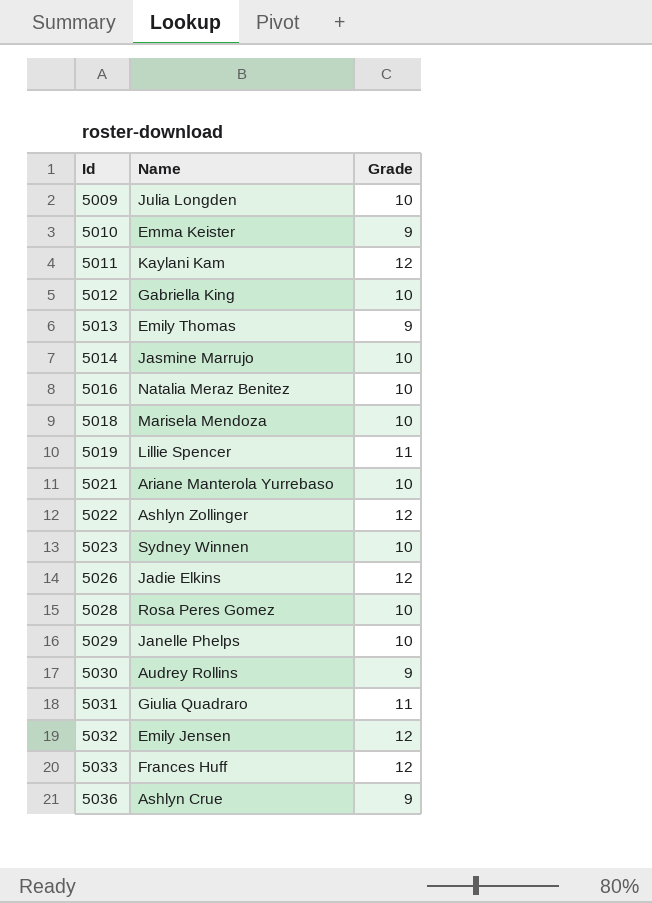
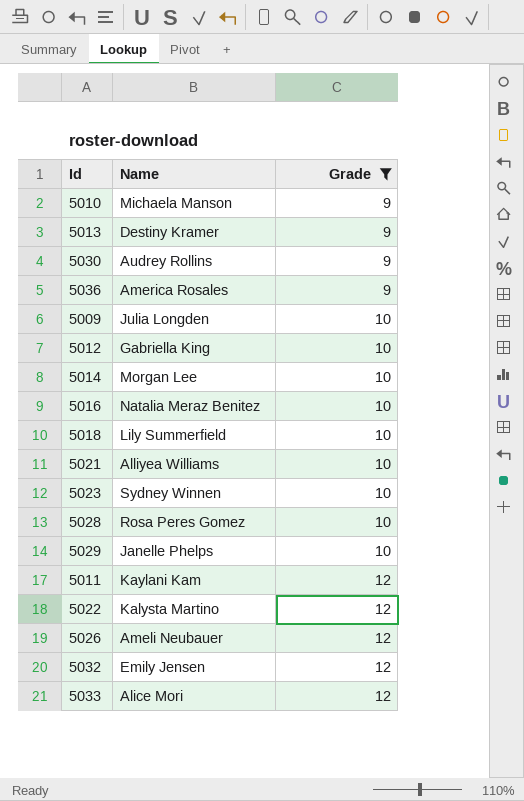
filter: none -> Grade != 11
row order: Id ascending -> Grade ascending
5010 | Name: Emma Keister -> Michaela Manson
5013 | Name: Emily Thomas -> Destiny Kramer
5036 | Name: Ashlyn Crue -> America Rosales
5014 | Name: Jasmine Marrujo -> Morgan Lee
5018 | Name: Marisela Mendoza -> Lily Summerfield
5021 | Name: Ariane Manterola Yurrebaso -> Alliyea Williams
5022 | Name: Ashlyn Zollinger -> Kalysta Martino
5026 | Name: Jadie Elkins -> Ameli Neubauer
5033 | Name: Frances Huff -> Alice Mori

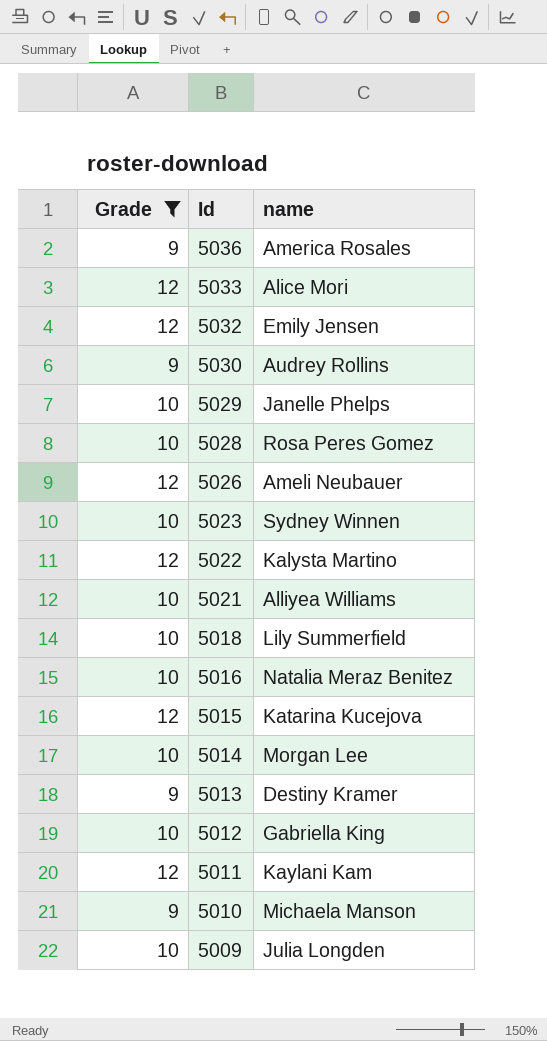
row order: Grade ascending -> Id descending
column Grade | position: 3 -> 1
column name: Name -> name
row 5015: none -> 12 | Katarina Kucejova

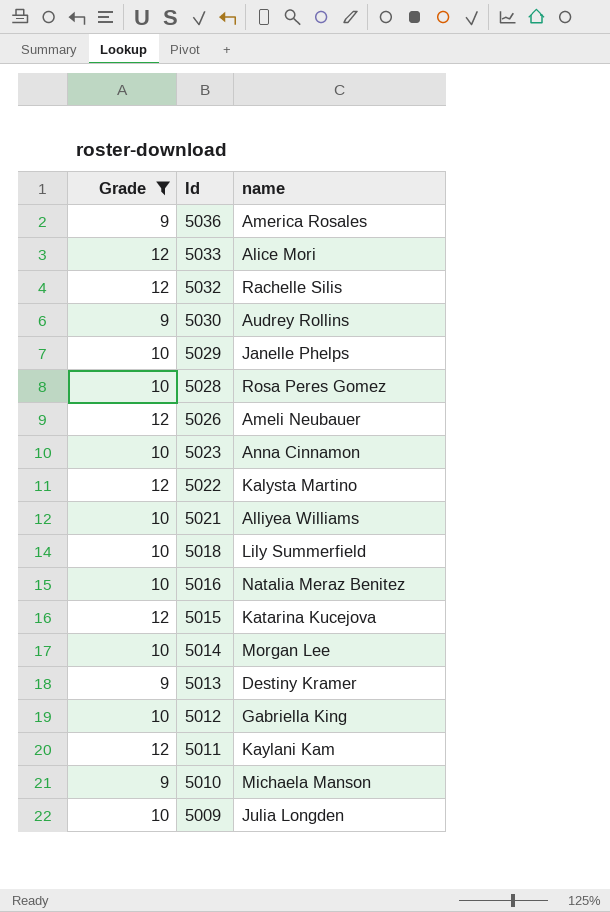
5032 | name: Emily Jensen -> Rachelle Silis
5023 | name: Sydney Winnen -> Anna Cinnamon

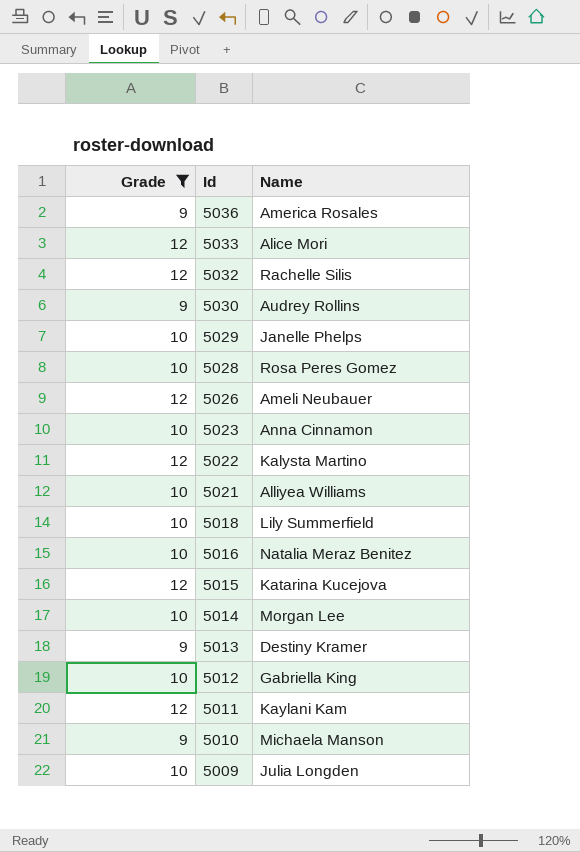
column name: name -> Name

